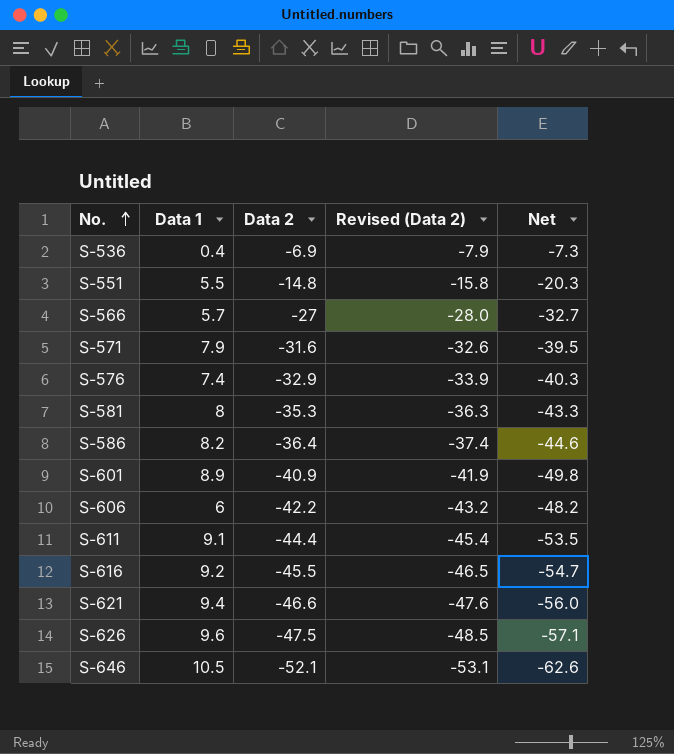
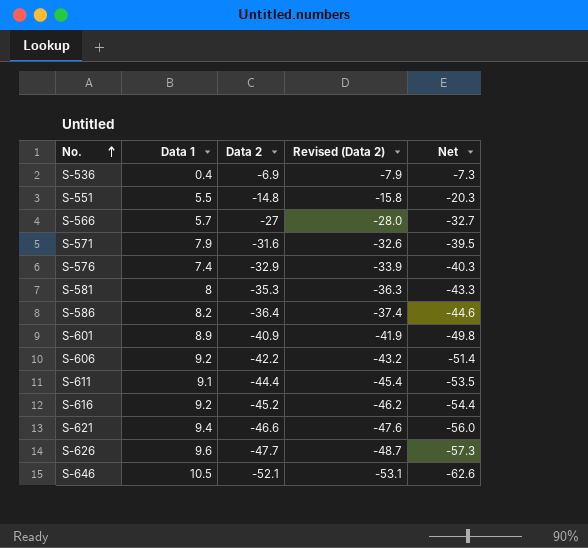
S-606 | Data 1: 6 -> 9.2
S-606 | Net: -48.2 -> -51.4
S-616 | Data 2: -45.5 -> -45.2
S-616 | Revised (Data 2): -46.5 -> -46.2
S-616 | Net: -54.7 -> -54.4
S-626 | Data 2: -47.5 -> -47.7
S-626 | Revised (Data 2): -48.5 -> -48.7
S-626 | Net: -57.1 -> -57.3

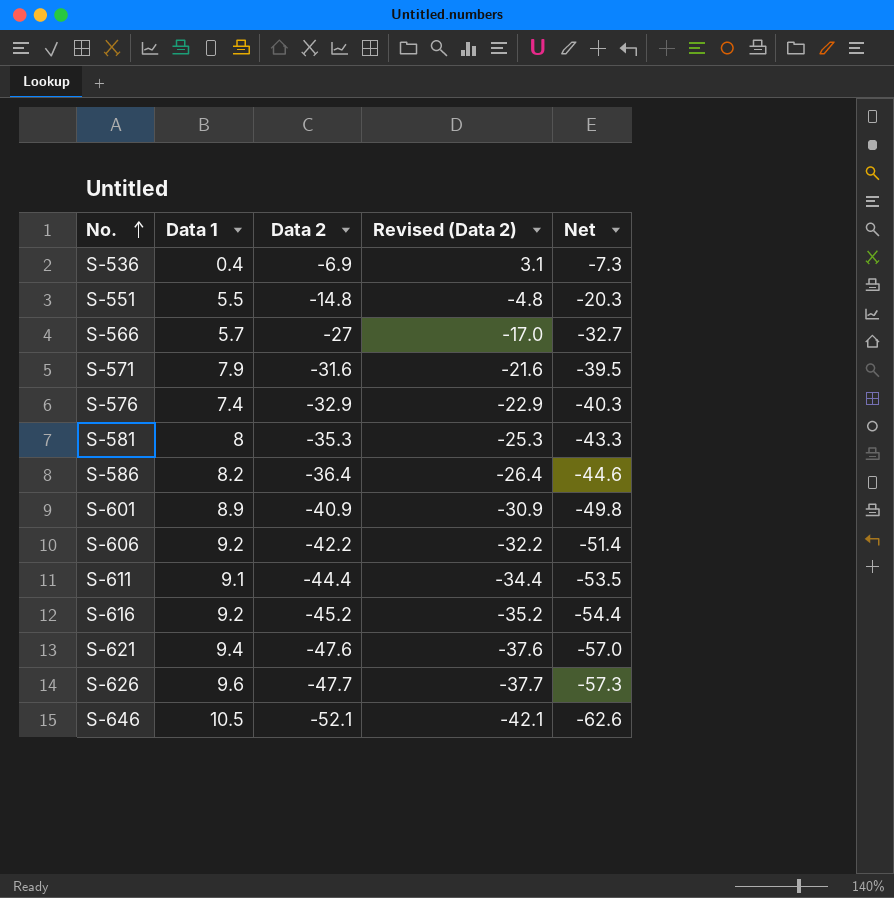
column Revised (Data 2) | formula: [Data 2] - 1 -> [Data 2] + 10
S-621 | Data 2: -46.6 -> -47.6
S-621 | Net: -56.0 -> -57.0

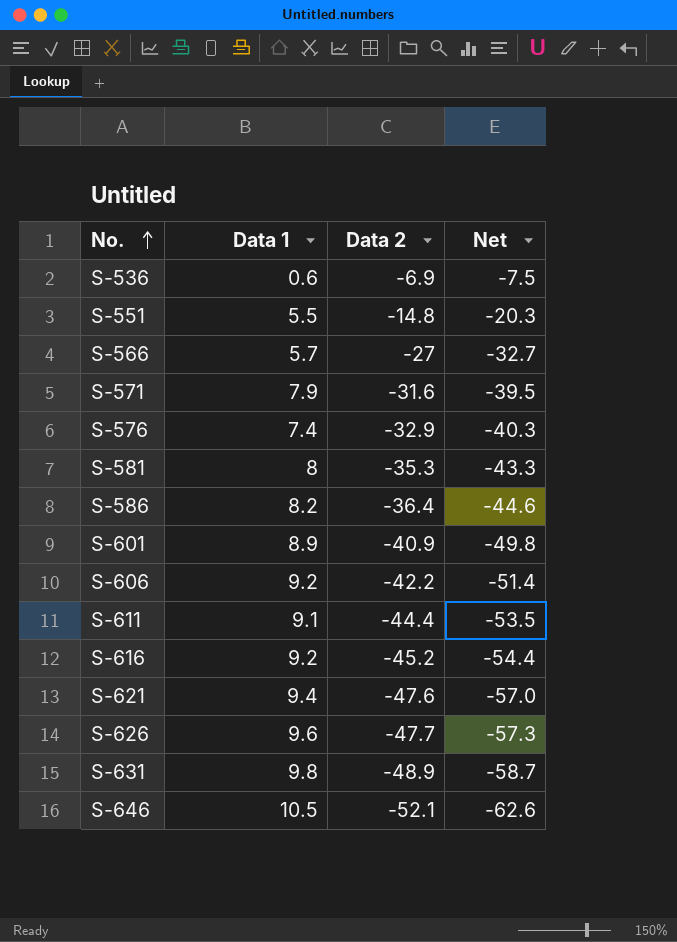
column Revised (Data 2) | formula: [Data 2] + 10 -> none
S-536 | Data 1: 0.4 -> 0.6
S-536 | Net: -7.3 -> -7.5
row S-631: none -> 9.8 | -48.9 | -58.7

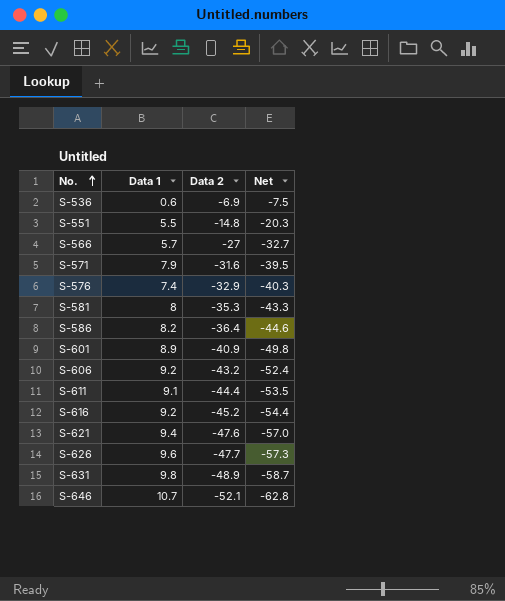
S-606 | Data 2: -42.2 -> -43.2
S-606 | Net: -51.4 -> -52.4
S-646 | Data 1: 10.5 -> 10.7
S-646 | Net: -62.6 -> -62.8

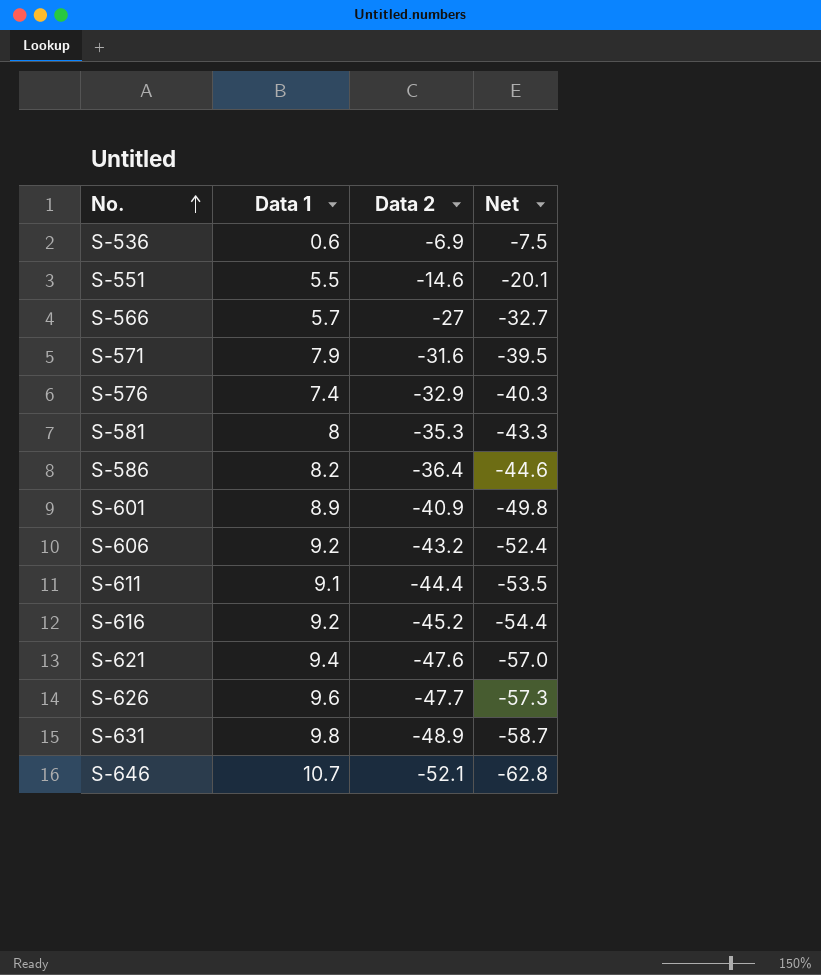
S-551 | Data 2: -14.8 -> -14.6
S-551 | Net: -20.3 -> -20.1

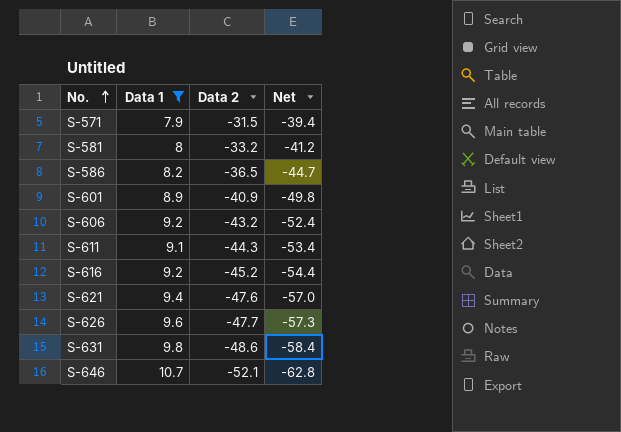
filter: none -> Data 1 >= 7.9
S-571 | Data 2: -31.6 -> -31.5
S-571 | Net: -39.5 -> -39.4
S-581 | Data 2: -35.3 -> -33.2
S-581 | Net: -43.3 -> -41.2
S-586 | Data 2: -36.4 -> -36.5
S-586 | Net: -44.6 -> -44.7
S-611 | Data 2: -44.4 -> -44.3
S-611 | Net: -53.5 -> -53.4
S-631 | Data 2: -48.9 -> -48.6
S-631 | Net: -58.7 -> -58.4

